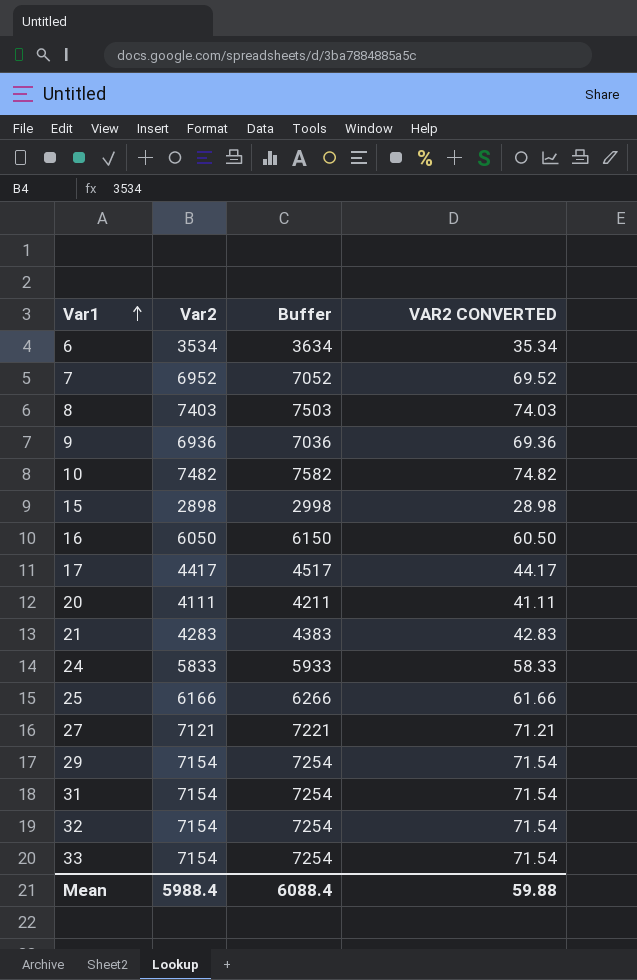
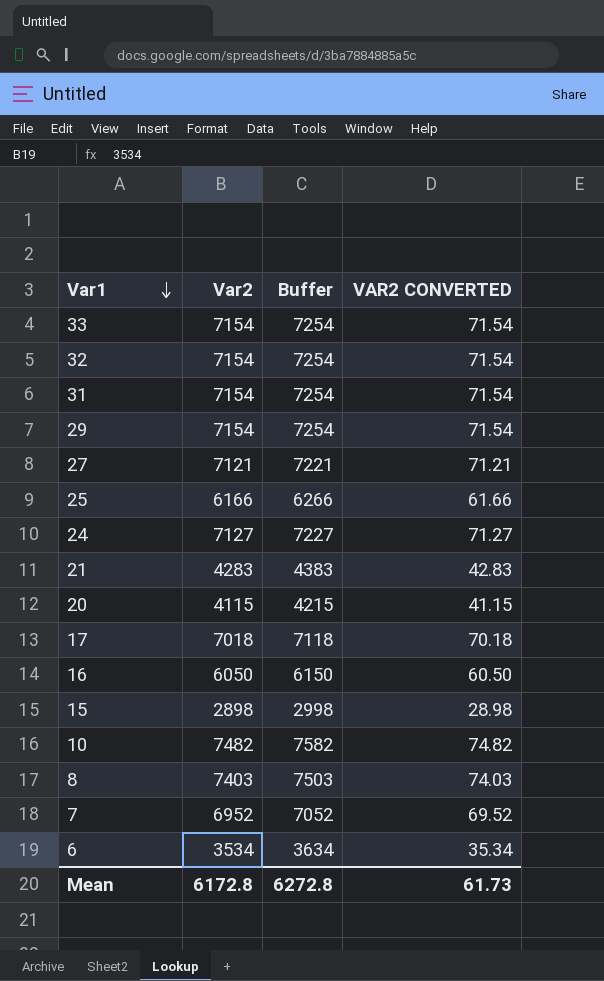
row order: Var1 ascending -> Var1 descending
row 9: 6936 | 7036 | 69.36 -> none
24 | Var2: 5833 -> 7127
24 | Buffer: 5933 -> 7227
24 | VAR2 CONVERTED: 58.33 -> 71.27
20 | Var2: 4111 -> 4115
20 | Buffer: 4211 -> 4215
20 | VAR2 CONVERTED: 41.11 -> 41.15
17 | Var2: 4417 -> 7018
17 | Buffer: 4517 -> 7118
17 | VAR2 CONVERTED: 44.17 -> 70.18
Mean | Var2: 5988.4 -> 6172.8
Mean | Buffer: 6088.4 -> 6272.8
Mean | VAR2 CONVERTED: 59.88 -> 61.73

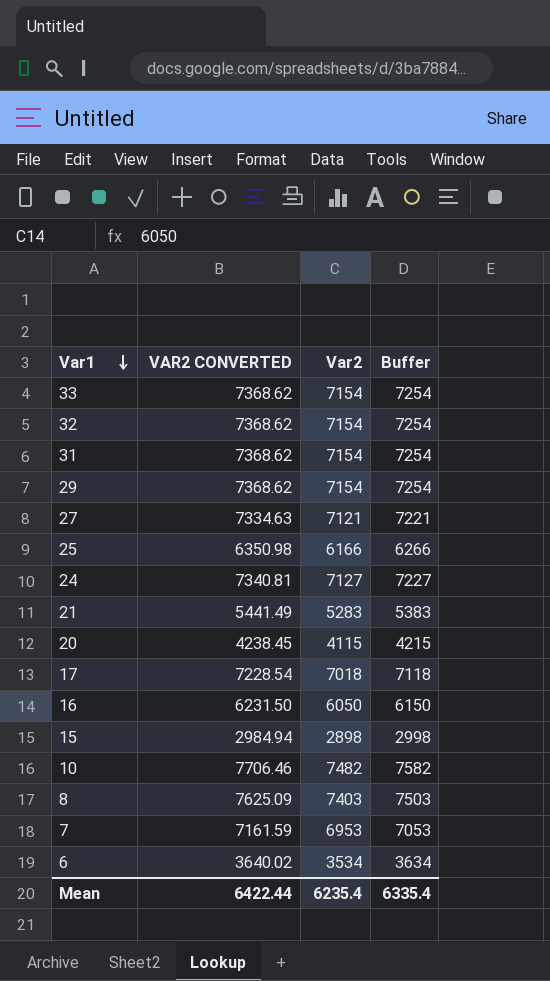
column VAR2 CONVERTED | formula: [Var2] * 0.01 -> [Var2] * 1.03
column VAR2 CONVERTED | position: 4 -> 2
21 | Var2: 4283 -> 5283
21 | Buffer: 4383 -> 5383
7 | Var2: 6952 -> 6953
7 | Buffer: 7052 -> 7053
Mean | VAR2 CONVERTED: 61.73 -> 6422.44
Mean | Var2: 6172.8 -> 6235.4
Mean | Buffer: 6272.8 -> 6335.4

